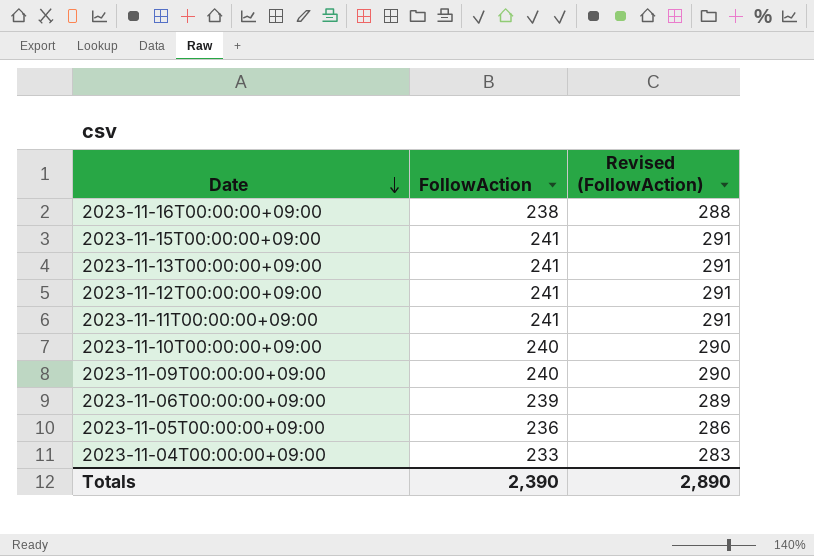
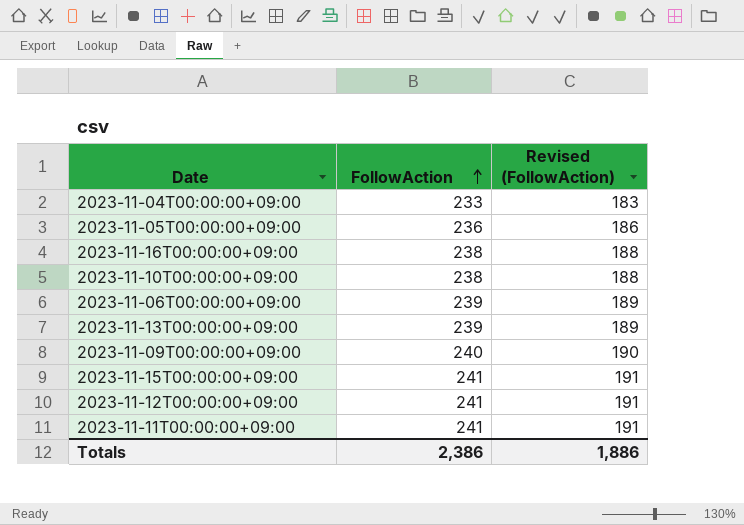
row order: Date descending -> FollowAction ascending
column Revised (FollowAction) | formula: [FollowAction] + 50 -> [FollowAction] - 50
2023-11-10T00:00:00+09:00 | FollowAction: 240 -> 238
2023-11-13T00:00:00+09:00 | FollowAction: 241 -> 239
Totals | FollowAction: 2,390 -> 2,386
Totals | Revised (FollowAction): 2,890 -> 1,886

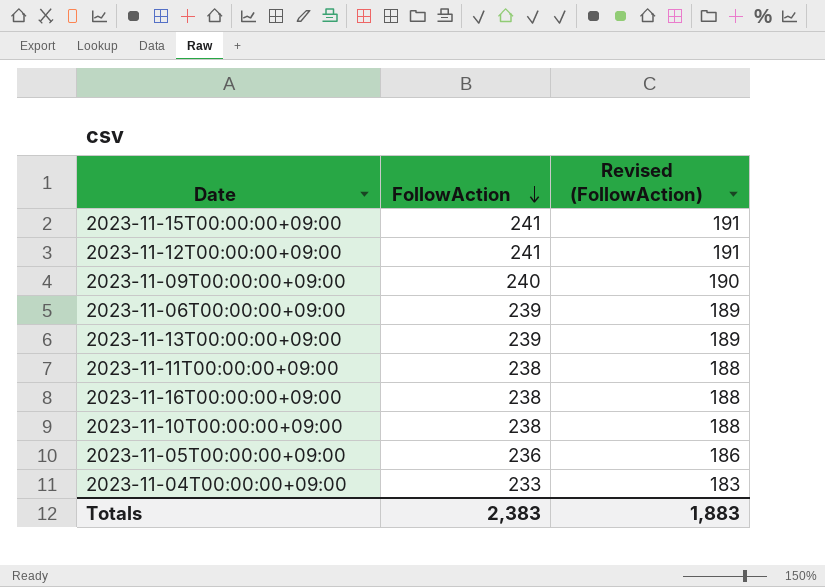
row order: FollowAction ascending -> FollowAction descending
2023-11-11T00:00:00+09:00 | FollowAction: 241 -> 238
2023-11-11T00:00:00+09:00 | Revised (FollowAction): 191 -> 188
Totals | FollowAction: 2,386 -> 2,383
Totals | Revised (FollowAction): 1,886 -> 1,883

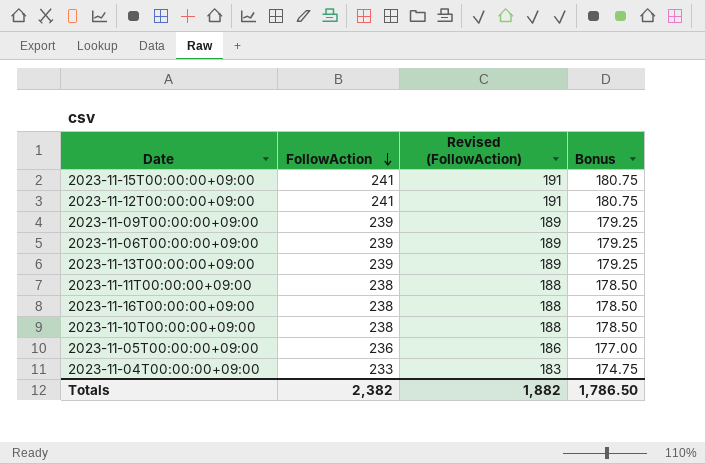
column Bonus | formula: none -> [FollowAction] * 0.75
2023-11-09T00:00:00+09:00 | FollowAction: 240 -> 239
2023-11-09T00:00:00+09:00 | Revised (FollowAction): 190 -> 189
Totals | FollowAction: 2,383 -> 2,382
Totals | Revised (FollowAction): 1,883 -> 1,882

